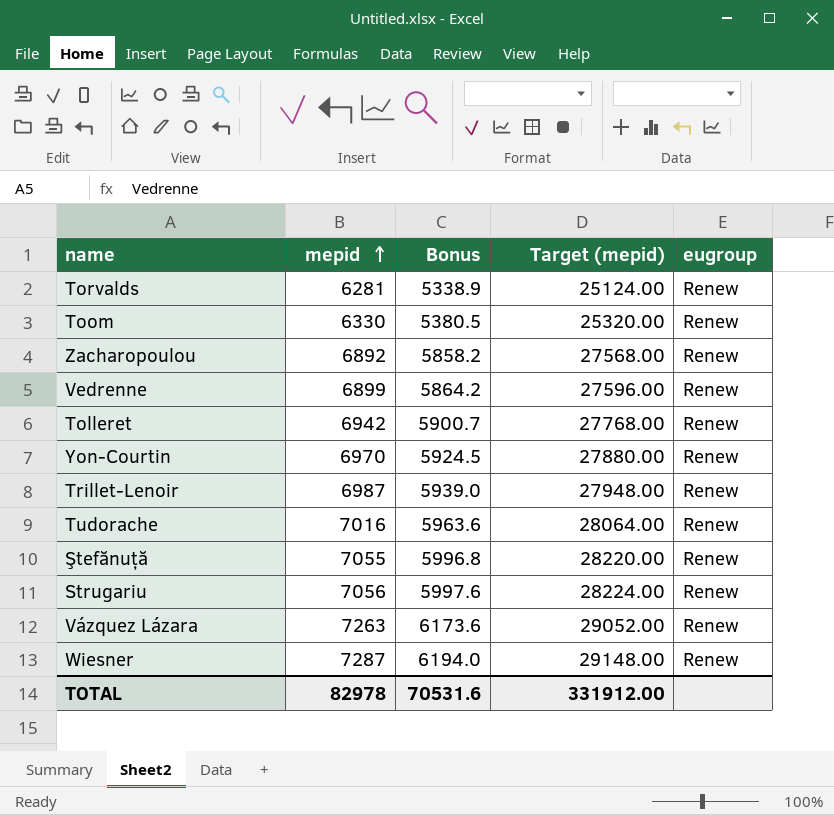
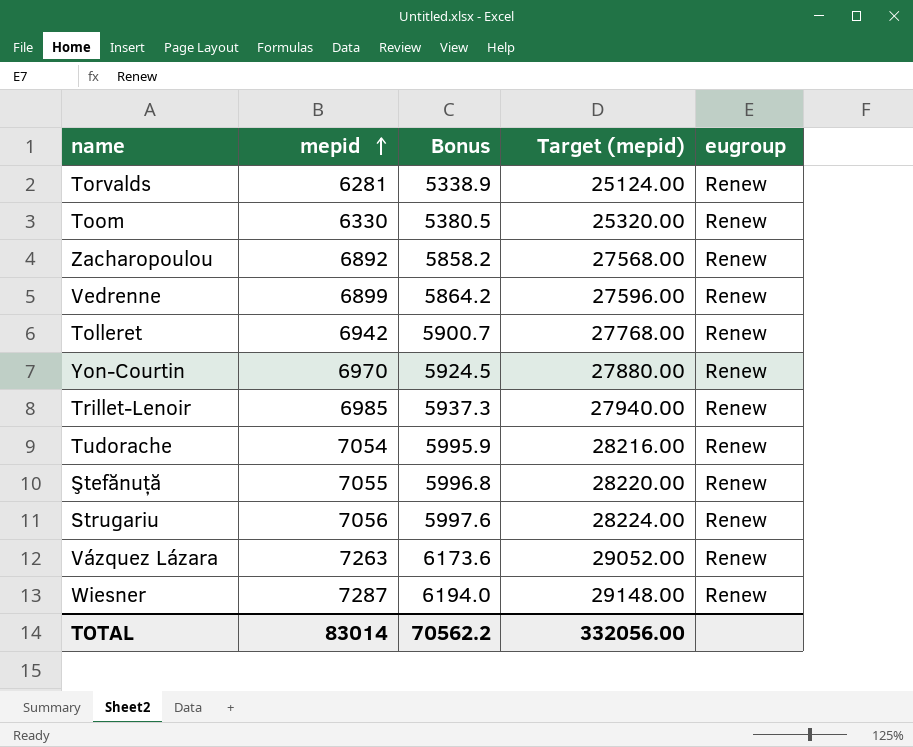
Trillet-Lenoir | mepid: 6987 -> 6985
Trillet-Lenoir | Bonus: 5939.0 -> 5937.3
Trillet-Lenoir | Target (mepid): 27948.00 -> 27940.00
Tudorache | mepid: 7016 -> 7054
Tudorache | Bonus: 5963.6 -> 5995.9
Tudorache | Target (mepid): 28064.00 -> 28216.00
TOTAL | mepid: 82978 -> 83014
TOTAL | Bonus: 70531.6 -> 70562.2
TOTAL | Target (mepid): 331912.00 -> 332056.00

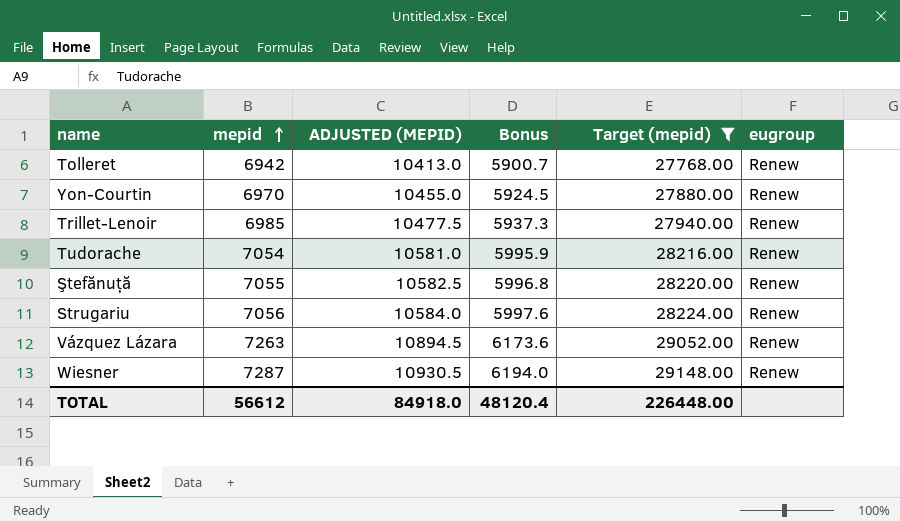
filter: none -> Target (mepid) >= 27768.00
column ADJUSTED (MEPID) | formula: none -> [mepid] * 1.5
TOTAL | mepid: 83014 -> 56612
TOTAL | Bonus: 70562.2 -> 48120.4
TOTAL | Target (mepid): 332056.00 -> 226448.00

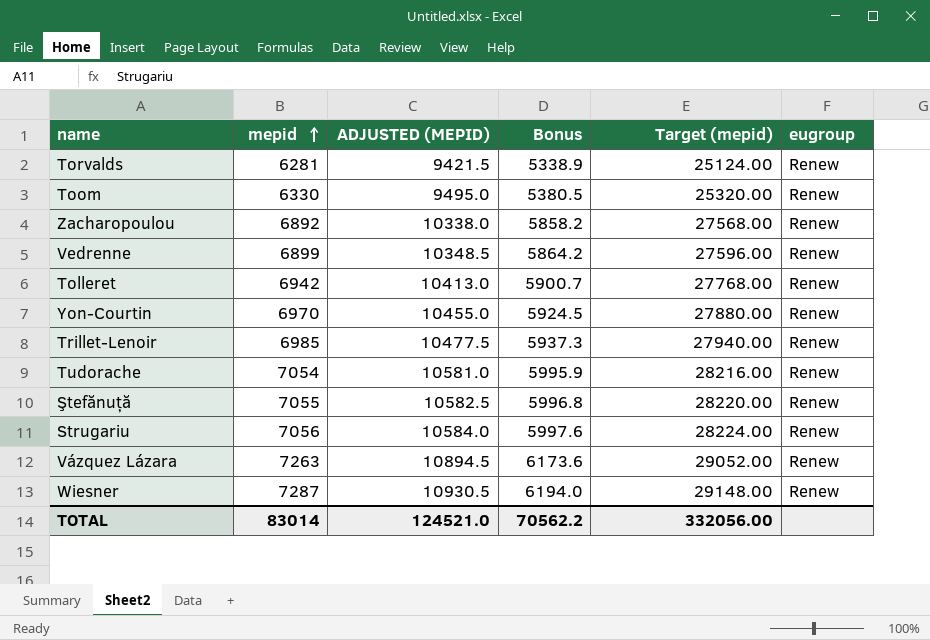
filter: Target (mepid) >= 27768.00 -> none
TOTAL | mepid: 56612 -> 83014
TOTAL | ADJUSTED (MEPID): 84918.0 -> 124521.0
TOTAL | Bonus: 48120.4 -> 70562.2
TOTAL | Target (mepid): 226448.00 -> 332056.00

